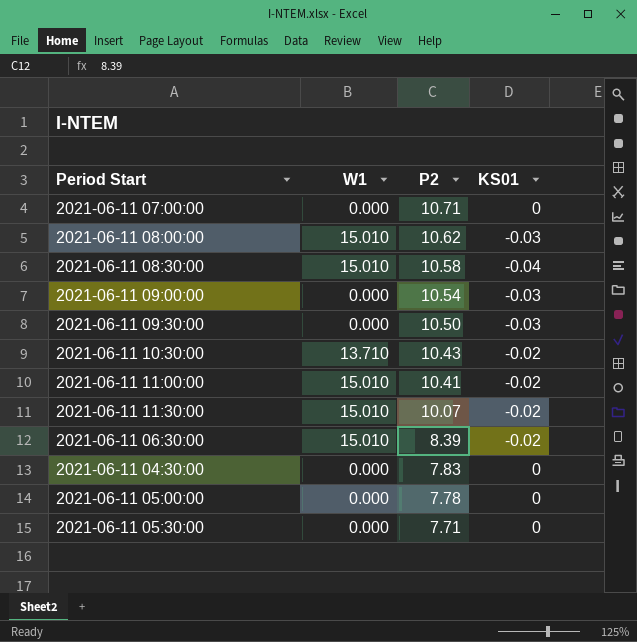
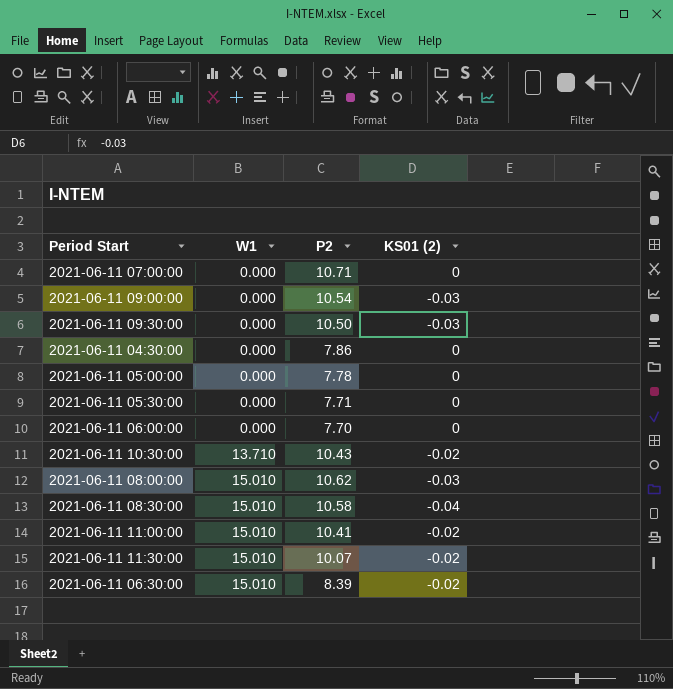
row order: P2 descending -> W1 ascending
column name: KS01 -> KS01 (2)
2021-06-11 04:30:00 | P2: 7.83 -> 7.86
row 2021-06-11 06:00:00: none -> 0.000 | 7.70 | 0

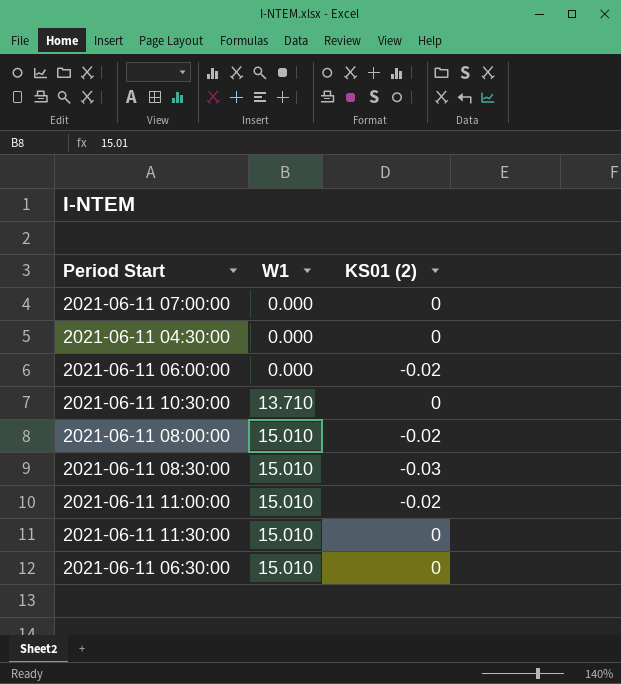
column P2 | position: 3 -> none
row 2021-06-11 09:00:00: 0.000 | 10.54 | -0.03 -> none
row 2021-06-11 09:30:00: 0.000 | 10.50 | -0.03 -> none
row 2021-06-11 05:00:00: 0.000 | 7.78 | 0 -> none
row 2021-06-11 05:30:00: 0.000 | 7.71 | 0 -> none
2021-06-11 06:00:00 | KS01 (2): 0 -> -0.02
2021-06-11 10:30:00 | KS01 (2): -0.02 -> 0
2021-06-11 08:00:00 | KS01 (2): -0.03 -> -0.02
2021-06-11 08:30:00 | KS01 (2): -0.04 -> -0.03
2021-06-11 11:30:00 | KS01 (2): -0.02 -> 0
2021-06-11 06:30:00 | KS01 (2): -0.02 -> 0

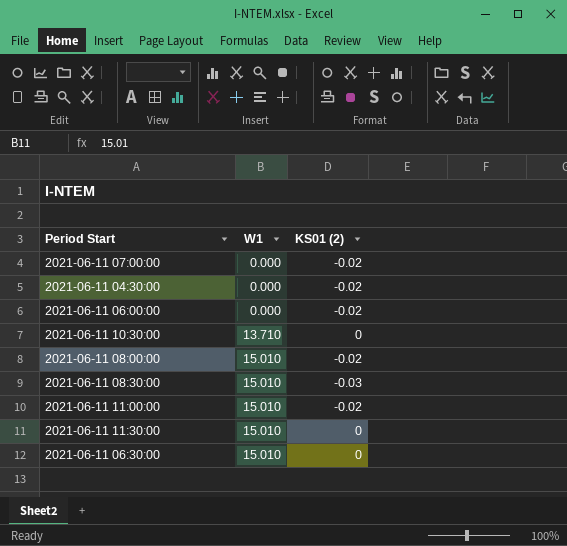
2021-06-11 07:00:00 | KS01 (2): 0 -> -0.02
2021-06-11 04:30:00 | KS01 (2): 0 -> -0.02

